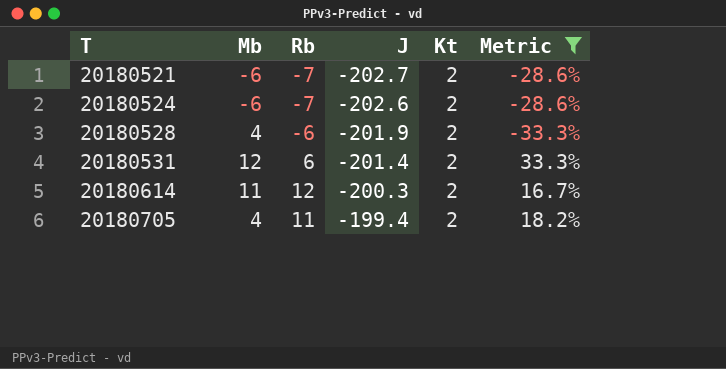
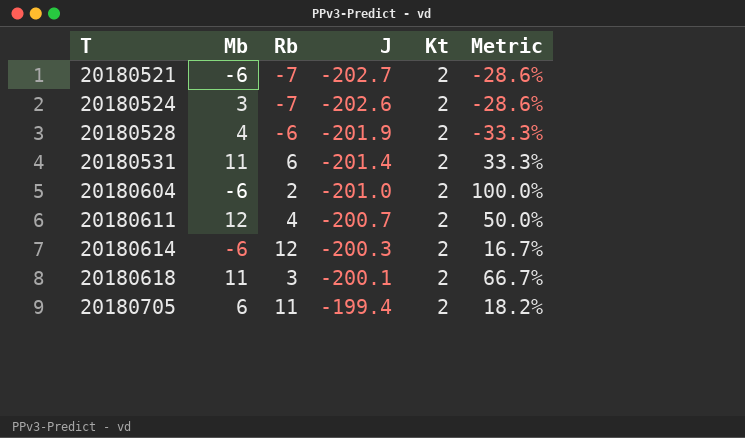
filter: Metric <= 33.3% -> none
20180524 | Mb: -6 -> 3
20180531 | Mb: 12 -> 11
20180614 | Mb: 11 -> -6
20180705 | Mb: 4 -> 6

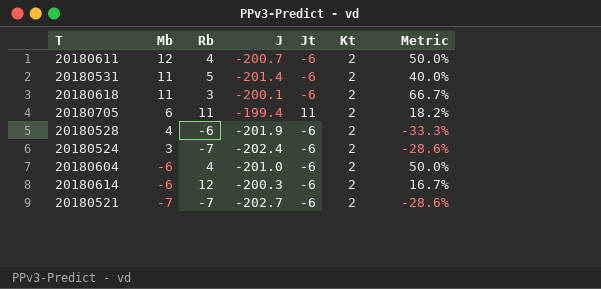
row order: T ascending -> Mb descending
column Jt | position: none -> 5
20180531 | Rb: 6 -> 5
20180531 | Metric: 33.3% -> 40.0%
20180524 | J: -202.6 -> -202.4
20180604 | Rb: 2 -> 4
20180604 | Metric: 100.0% -> 50.0%
20180521 | Mb: -6 -> -7

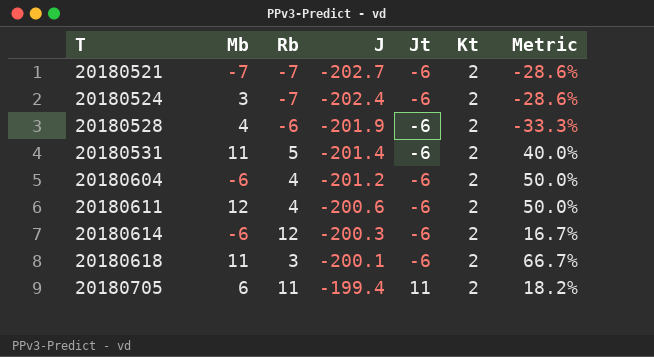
row order: Mb descending -> T ascending
20180604 | J: -201.0 -> -201.2
20180611 | J: -200.7 -> -200.6

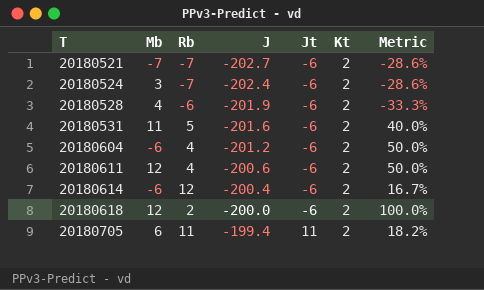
20180531 | J: -201.4 -> -201.6
20180614 | J: -200.3 -> -200.4
20180618 | Mb: 11 -> 12
20180618 | Rb: 3 -> 2
20180618 | J: -200.1 -> -200.0
20180618 | Metric: 66.7% -> 100.0%

